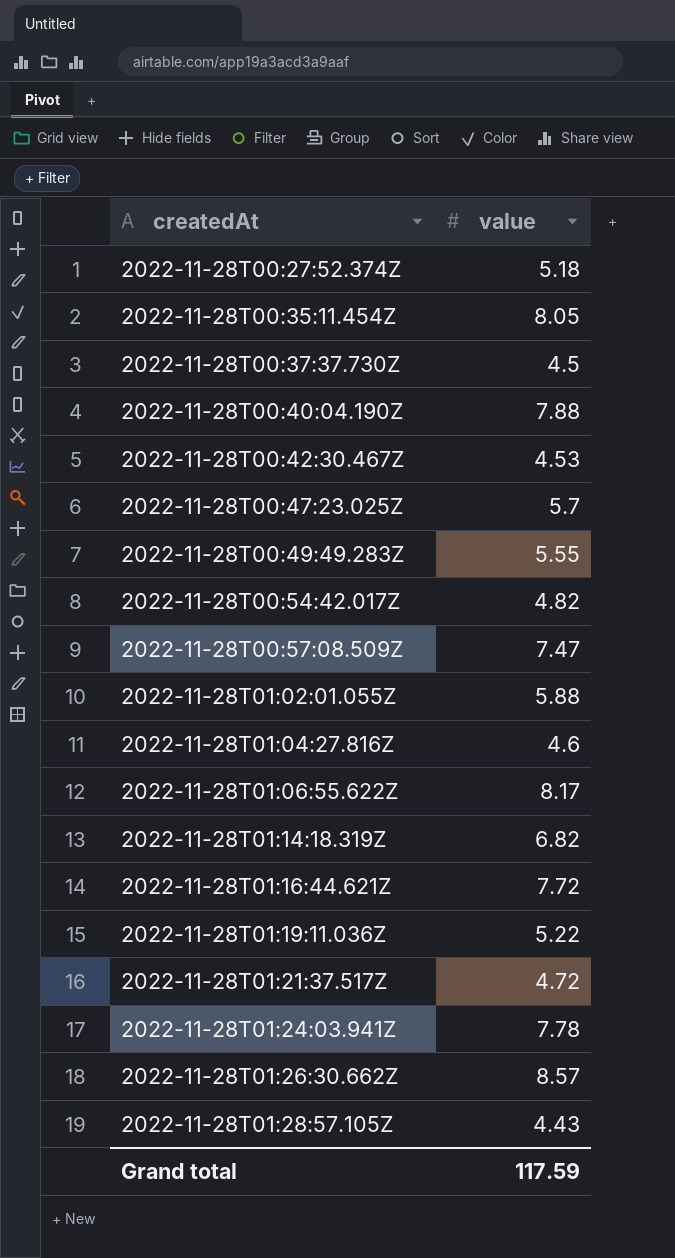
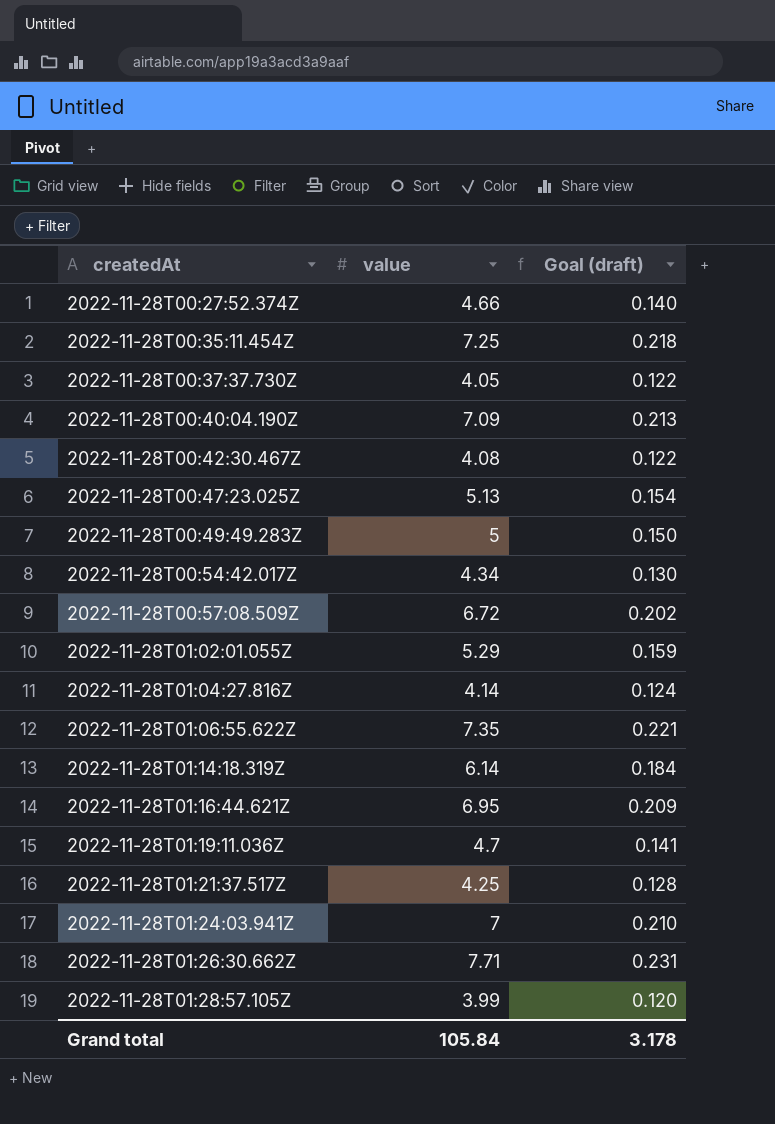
column Goal (draft) | formula: none -> [value] * 0.03
2022-11-28T00:27:52.374Z | value: 5.18 -> 4.66
2022-11-28T00:35:11.454Z | value: 8.05 -> 7.25
2022-11-28T00:37:37.730Z | value: 4.5 -> 4.05
2022-11-28T00:40:04.190Z | value: 7.88 -> 7.09
2022-11-28T00:42:30.467Z | value: 4.53 -> 4.08
2022-11-28T00:47:23.025Z | value: 5.7 -> 5.13
2022-11-28T00:49:49.283Z | value: 5.55 -> 5
2022-11-28T00:54:42.017Z | value: 4.82 -> 4.34
2022-11-28T00:57:08.509Z | value: 7.47 -> 6.72
2022-11-28T01:02:01.055Z | value: 5.88 -> 5.29
2022-11-28T01:04:27.816Z | value: 4.6 -> 4.14
2022-11-28T01:06:55.622Z | value: 8.17 -> 7.35
2022-11-28T01:14:18.319Z | value: 6.82 -> 6.14
2022-11-28T01:16:44.621Z | value: 7.72 -> 6.95
2022-11-28T01:19:11.036Z | value: 5.22 -> 4.7
2022-11-28T01:21:37.517Z | value: 4.72 -> 4.25
2022-11-28T01:24:03.941Z | value: 7.78 -> 7
2022-11-28T01:26:30.662Z | value: 8.57 -> 7.71
2022-11-28T01:28:57.105Z | value: 4.43 -> 3.99
Grand total | value: 117.59 -> 105.84

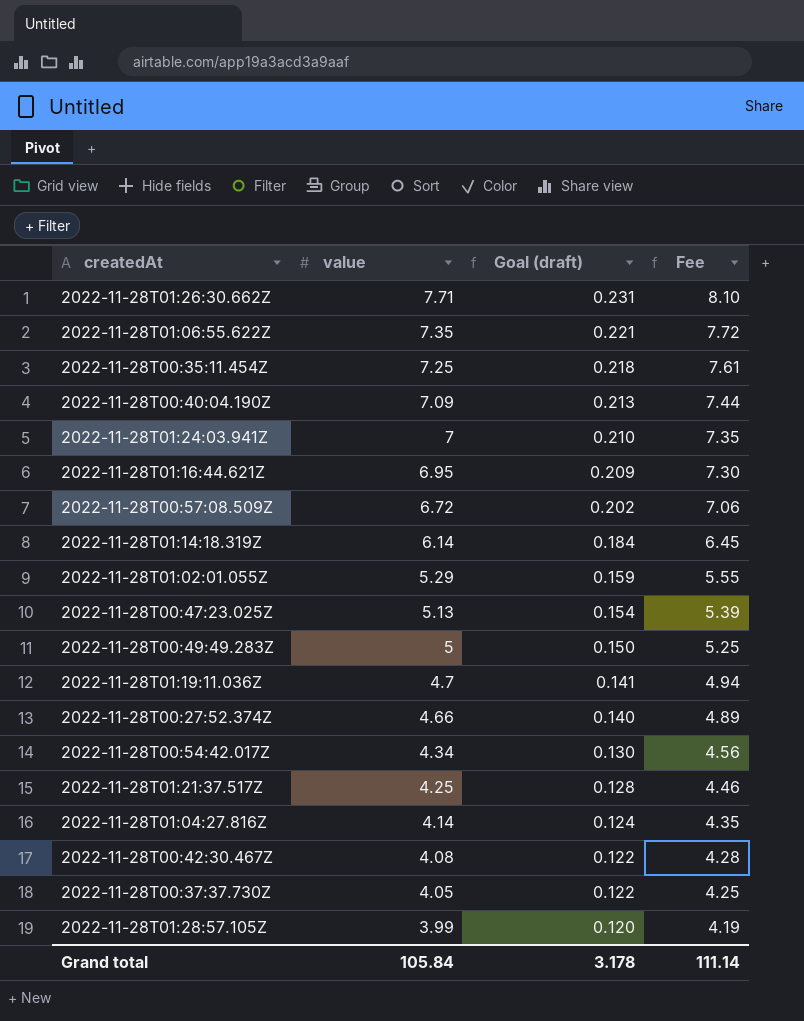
row order: createdAt ascending -> value descending
column Fee | formula: none -> [value] * 1.05

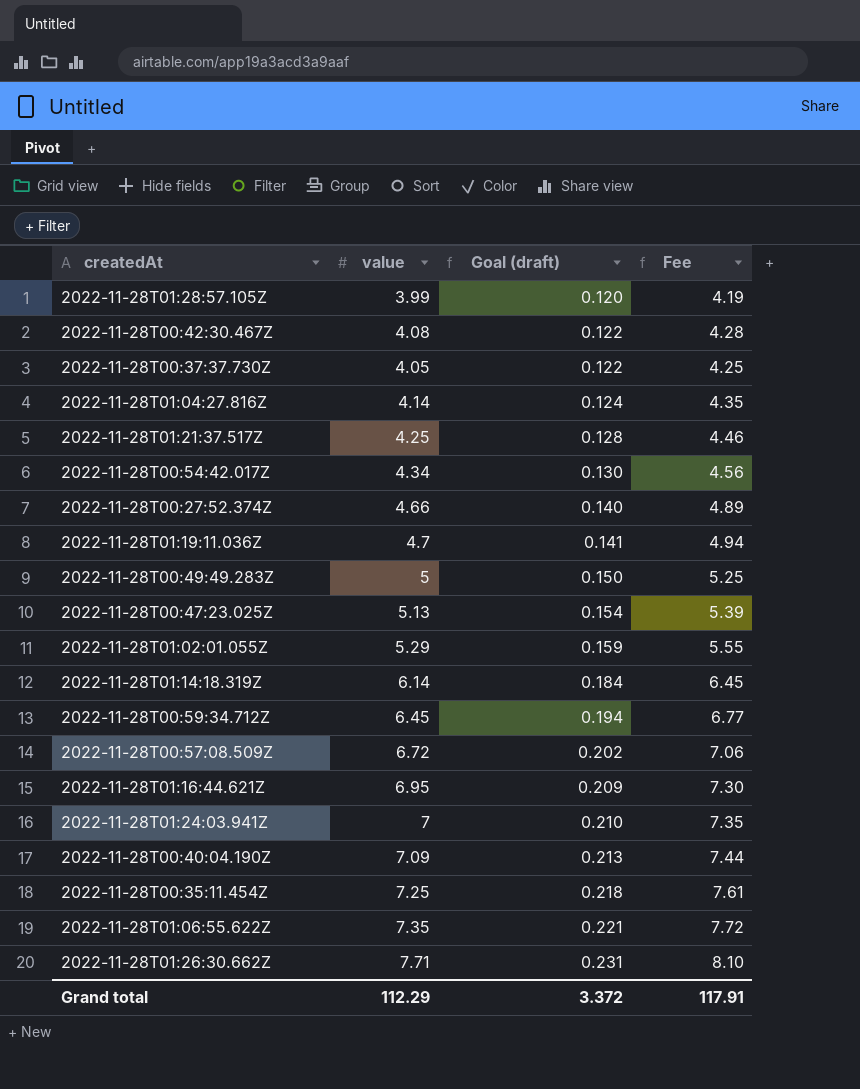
row order: value descending -> Goal (draft) ascending
row 2022-11-28T00:59:34.712Z: none -> 6.45 | 0.194 | 6.77
Grand total | value: 105.84 -> 112.29
Grand total | Goal (draft): 3.178 -> 3.372
Grand total | Fee: 111.14 -> 117.91

